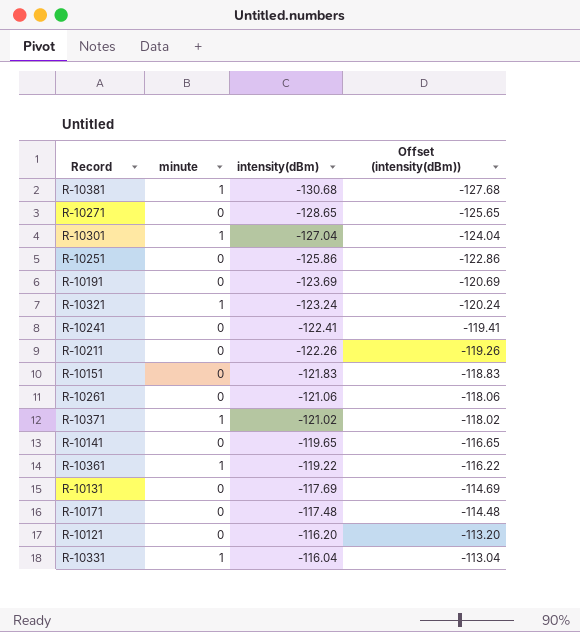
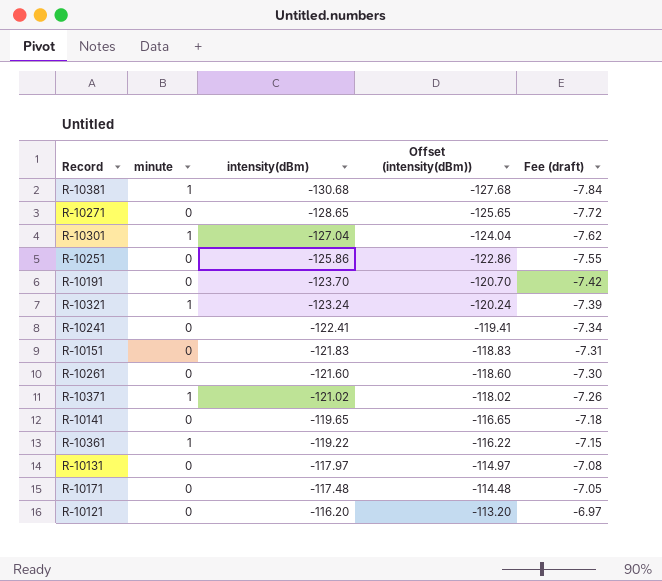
column Fee (draft) | formula: none -> [intensity(dBm)] * 0.06
row R-10211: 0 | -122.26 | -119.26 -> none
row R-10331: 1 | -116.04 | -113.04 -> none
R-10191 | intensity(dBm): -123.69 -> -123.70
R-10191 | Offset (intensity(dBm)): -120.69 -> -120.70
R-10261 | intensity(dBm): -121.06 -> -121.60
R-10261 | Offset (intensity(dBm)): -118.06 -> -118.60
R-10131 | intensity(dBm): -117.69 -> -117.97
R-10131 | Offset (intensity(dBm)): -114.69 -> -114.97

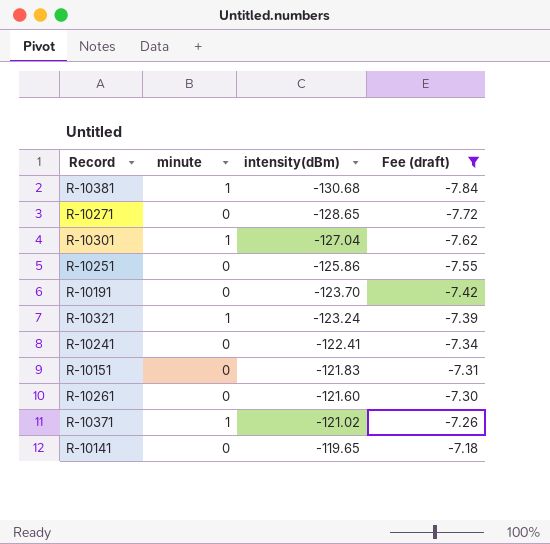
filter: none -> Fee (draft) <= -7.18
column Offset (intensity(dBm)) | formula: [intensity(dBm)] + 3 -> none

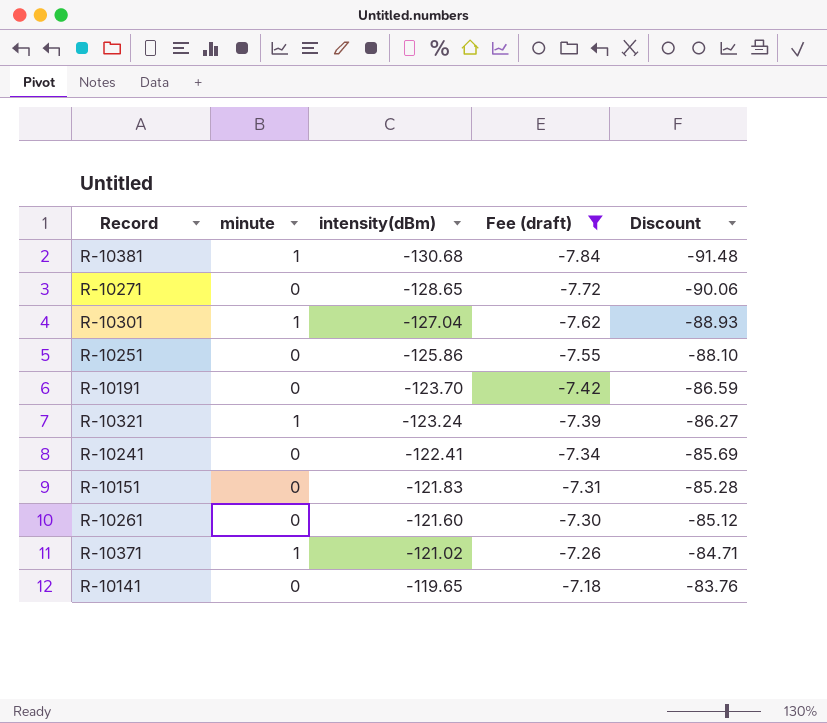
column Discount | formula: none -> [intensity(dBm)] * 0.7

